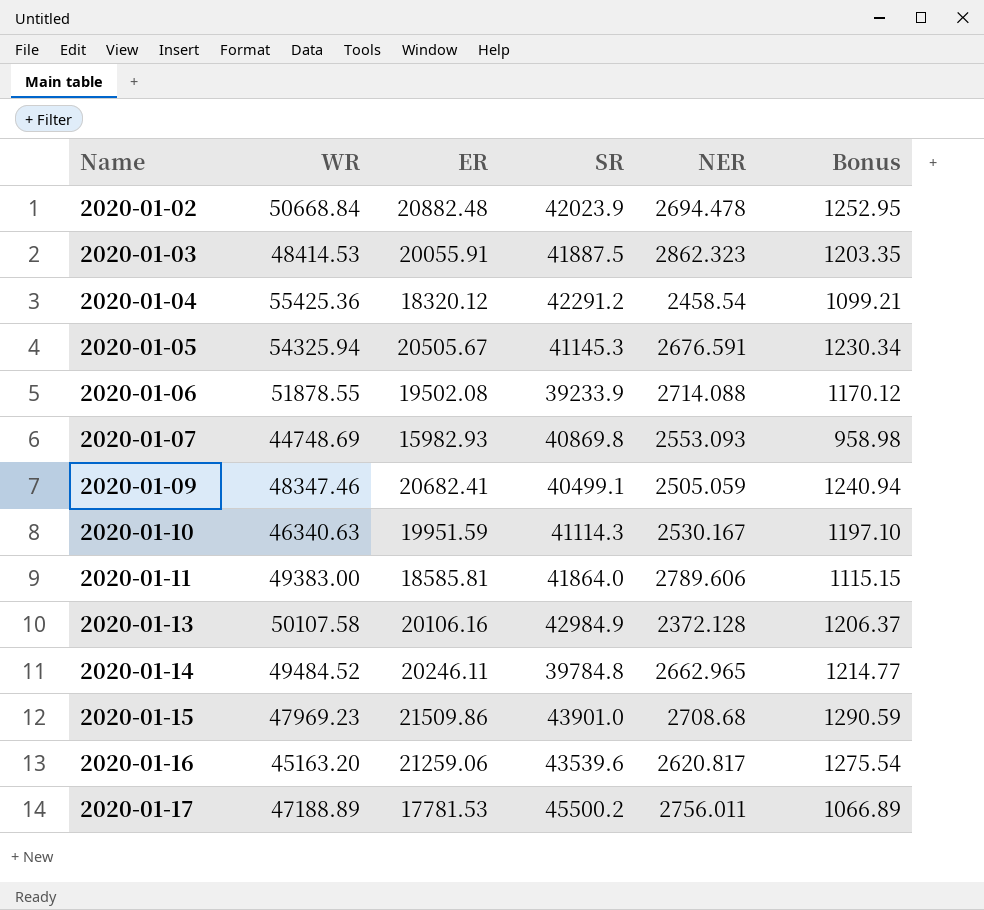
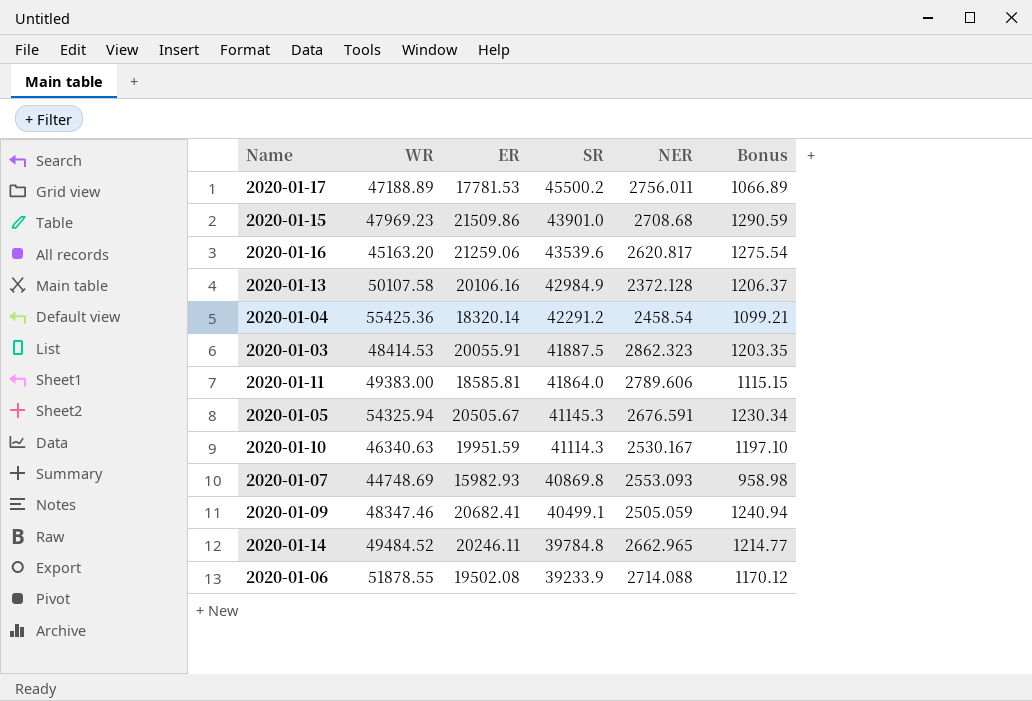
row order: Name ascending -> SR descending
row 2020-01-02: 50668.84 | 20882.48 | 42023.9 | 2694.478 | 1252.95 -> none
2020-01-04 | ER: 18320.12 -> 18320.14

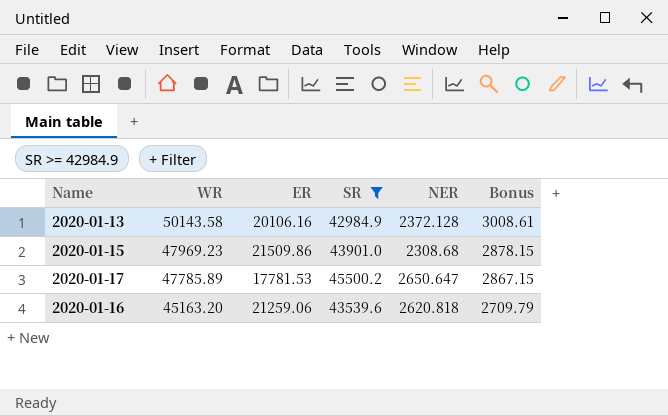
filter: none -> SR >= 42984.9
row order: SR descending -> WR descending
column Bonus | formula: [ER] * 0.06 -> [WR] * 0.06
2020-01-13 | WR: 50107.58 -> 50143.58
2020-01-15 | NER: 2708.68 -> 2308.68
2020-01-17 | WR: 47188.89 -> 47785.89
2020-01-17 | NER: 2756.011 -> 2650.647
2020-01-16 | NER: 2620.817 -> 2620.818

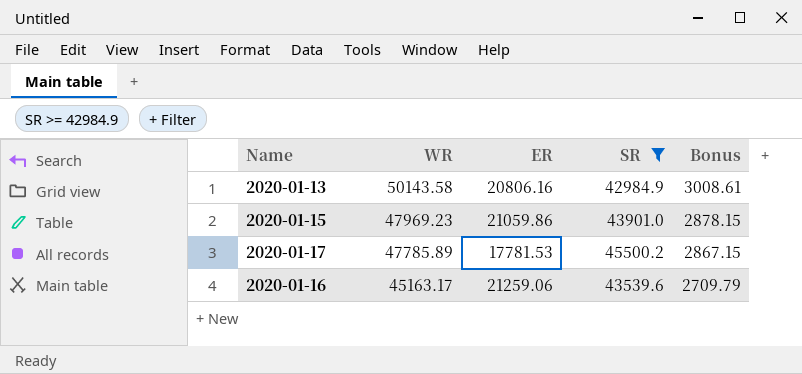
column NER | position: 5 -> none
2020-01-13 | ER: 20106.16 -> 20806.16
2020-01-15 | ER: 21509.86 -> 21059.86
2020-01-16 | WR: 45163.20 -> 45163.17

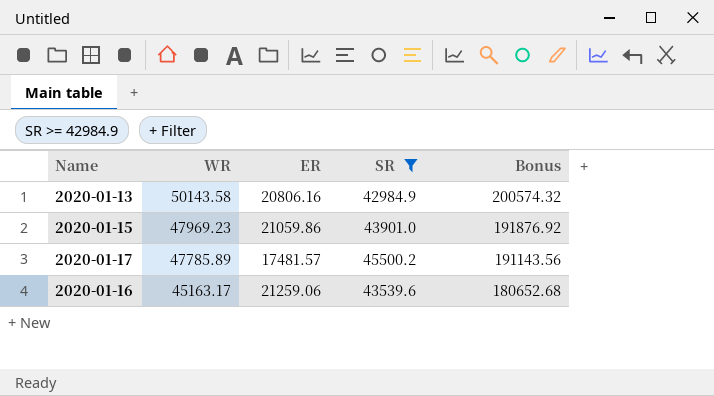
column Bonus | formula: [WR] * 0.06 -> [WR] * 4
2020-01-17 | ER: 17781.53 -> 17481.57

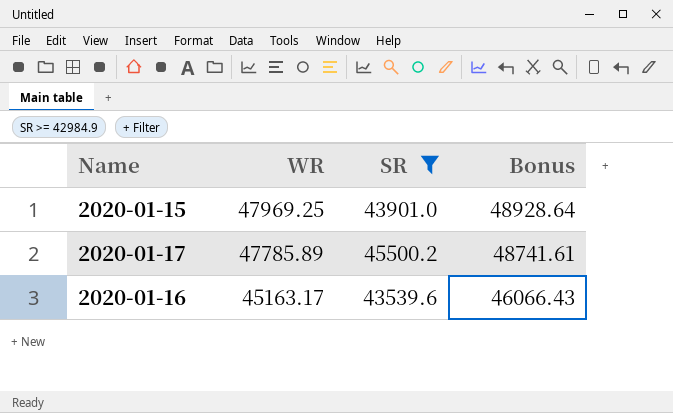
column ER | position: 3 -> none
column Bonus | formula: [WR] * 4 -> [WR] * 1.02
row 2020-01-13: 50143.58 | 20806.16 | 42984.9 | 200574.32 -> none
2020-01-15 | WR: 47969.23 -> 47969.25

